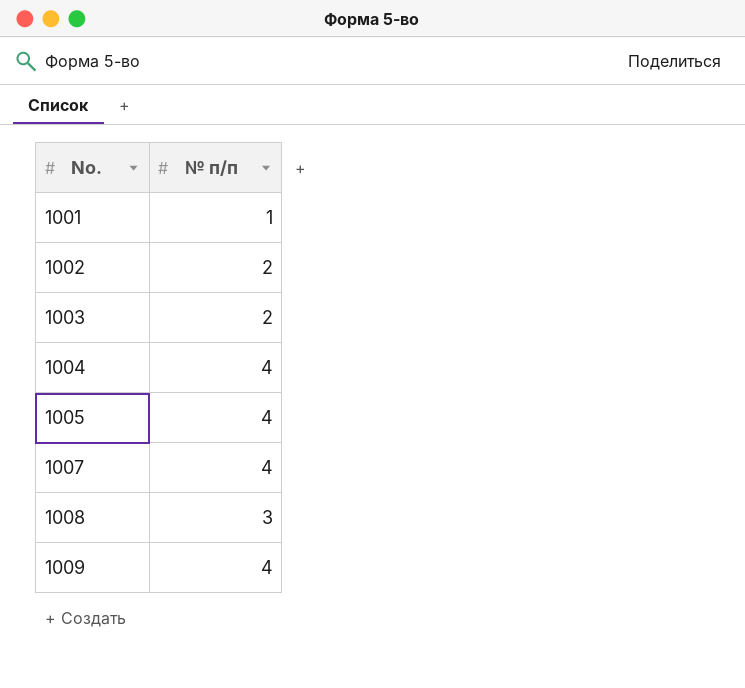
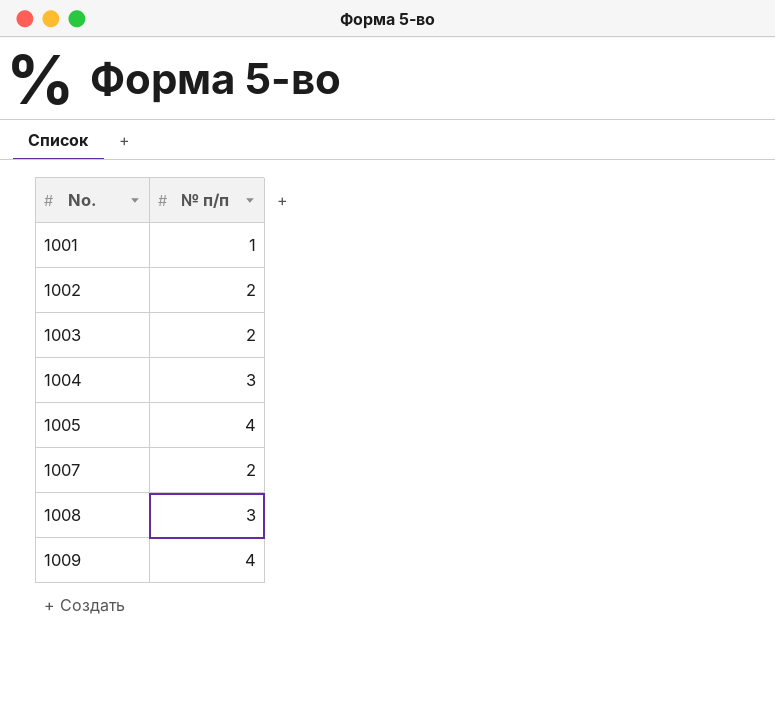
1004 | № п/п: 4 -> 3
1007 | № п/п: 4 -> 2

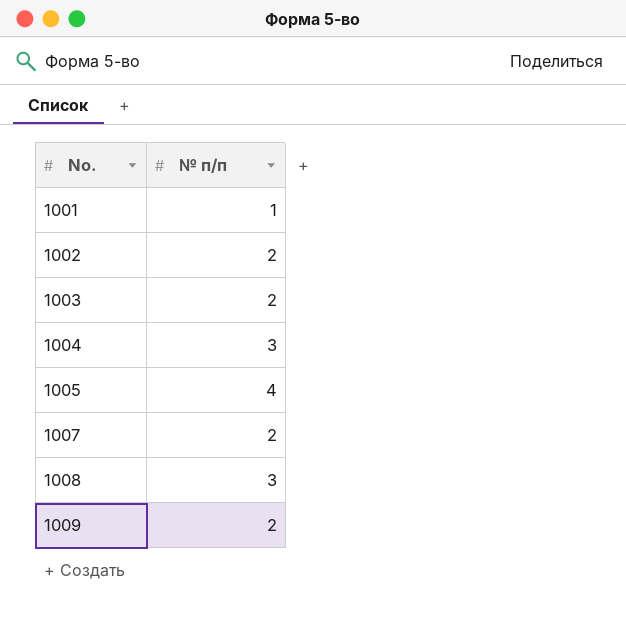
1009 | № п/п: 4 -> 2

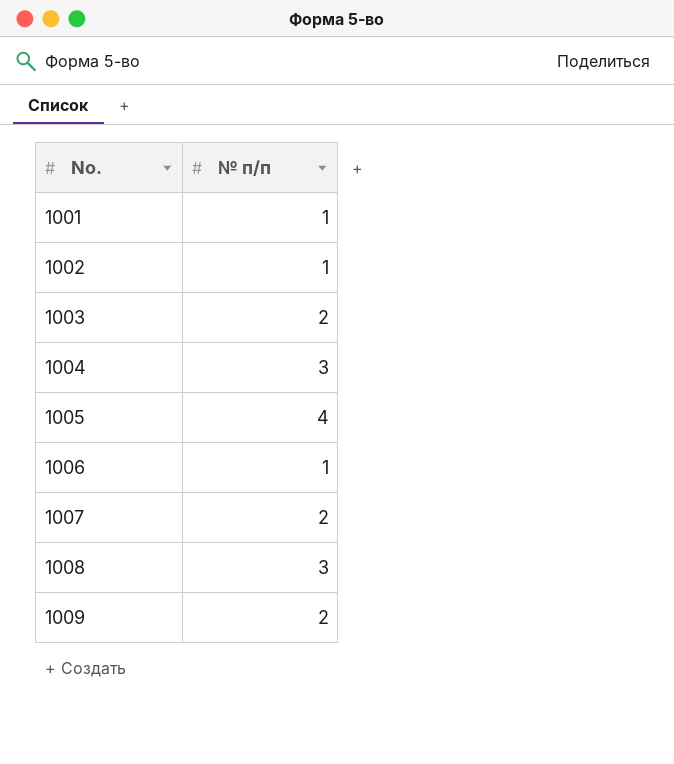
1002 | № п/п: 2 -> 1
row 1006: none -> 1

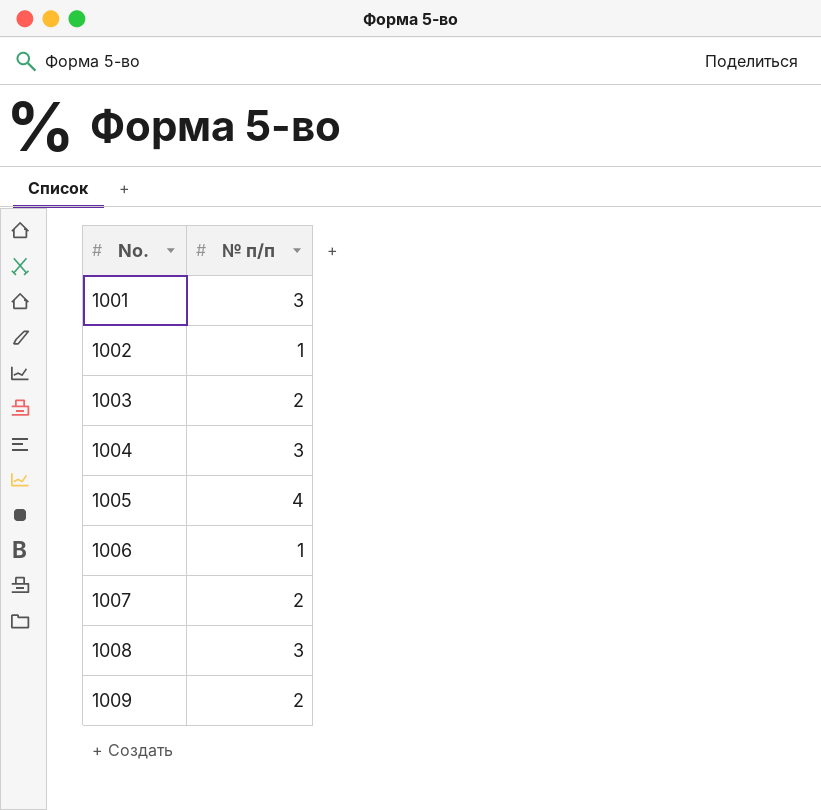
1001 | № п/п: 1 -> 3

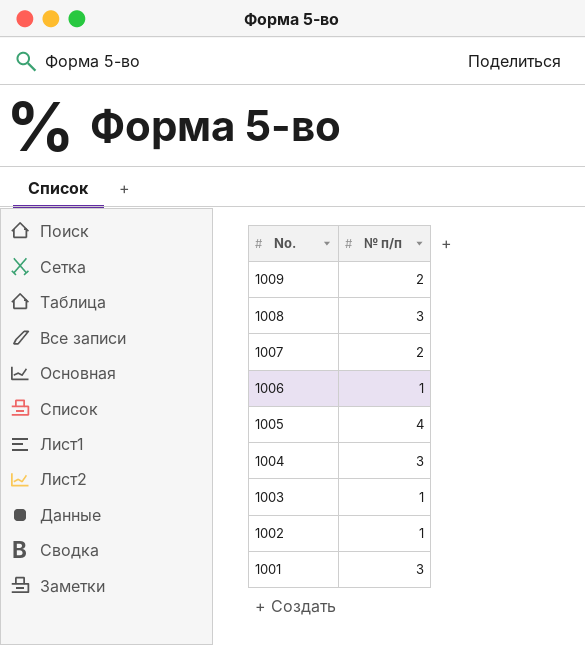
row order: No. ascending -> No. descending
1003 | № п/п: 2 -> 1

